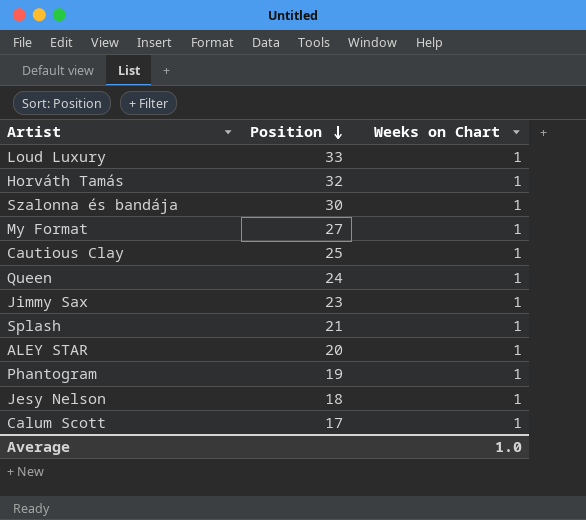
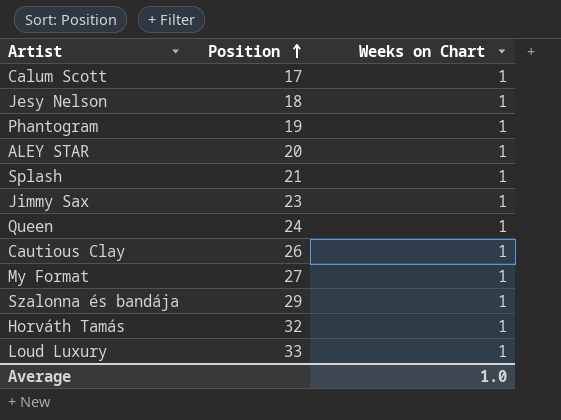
row order: Position descending -> Position ascending
Cautious Clay | Position: 25 -> 26
Szalonna és bandája | Position: 30 -> 29

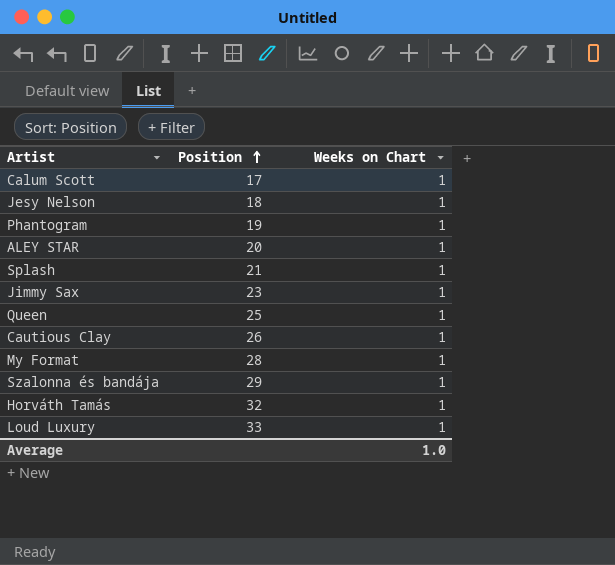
Queen | Position: 24 -> 25
My Format | Position: 27 -> 28

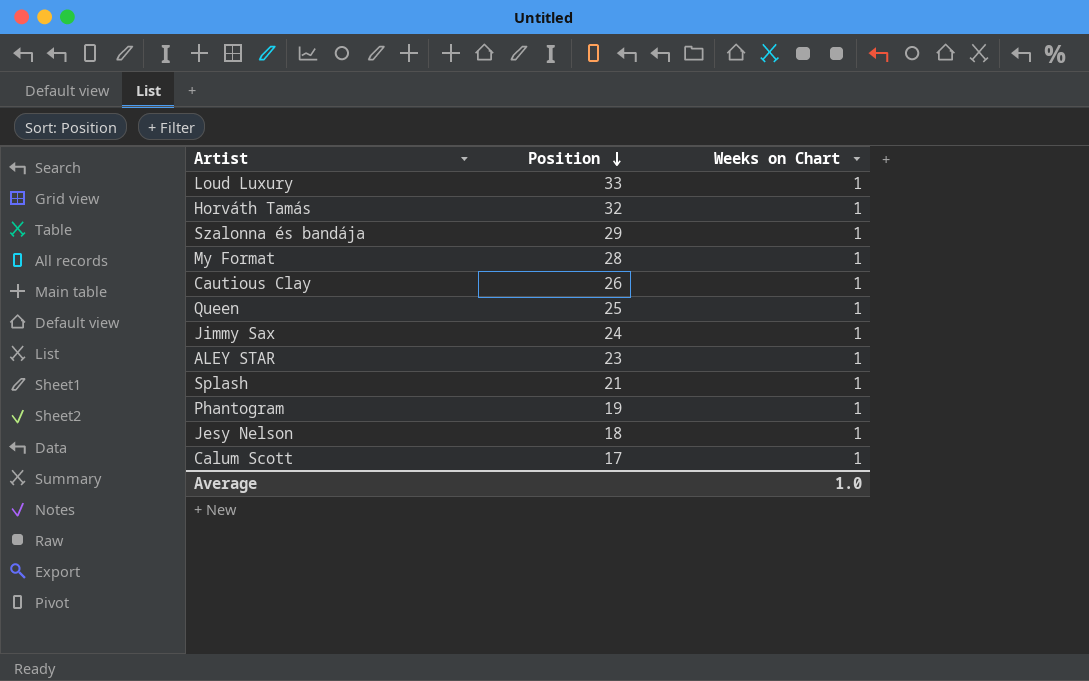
row order: Position ascending -> Position descending
Jimmy Sax | Position: 23 -> 24
ALEY STAR | Position: 20 -> 23

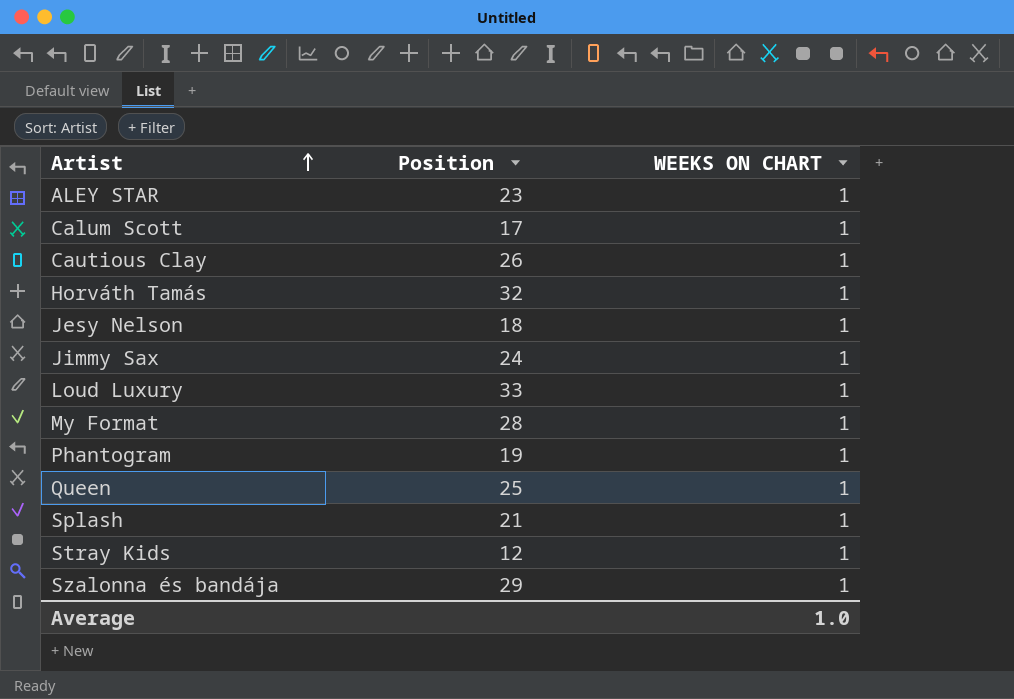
row order: Position descending -> Artist ascending
column name: Weeks on Chart -> WEEKS ON CHART
row Stray Kids: none -> 12 | 1

